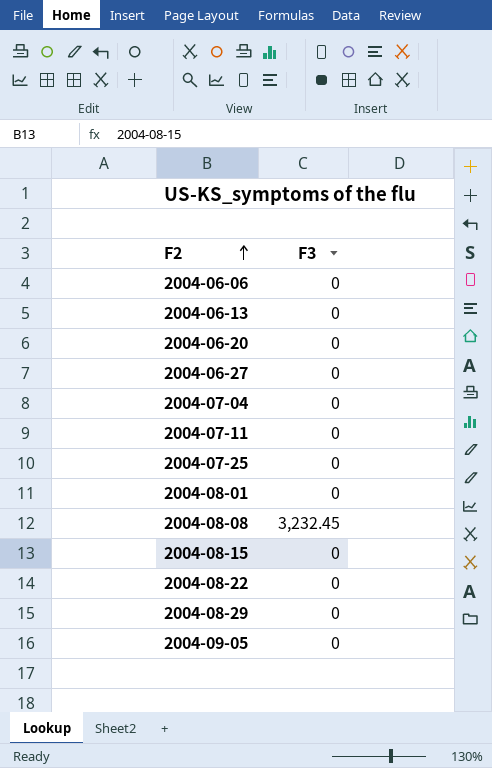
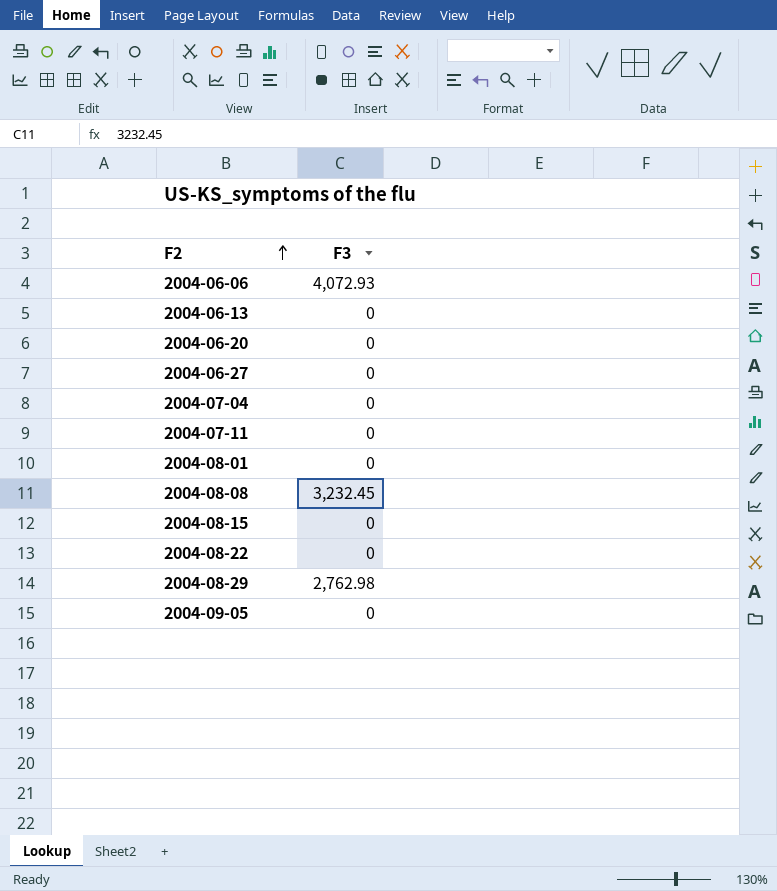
row 2004-07-25: 0 -> none
2004-06-06 | F3: 0 -> 4,072.93
2004-08-29 | F3: 0 -> 2,762.98

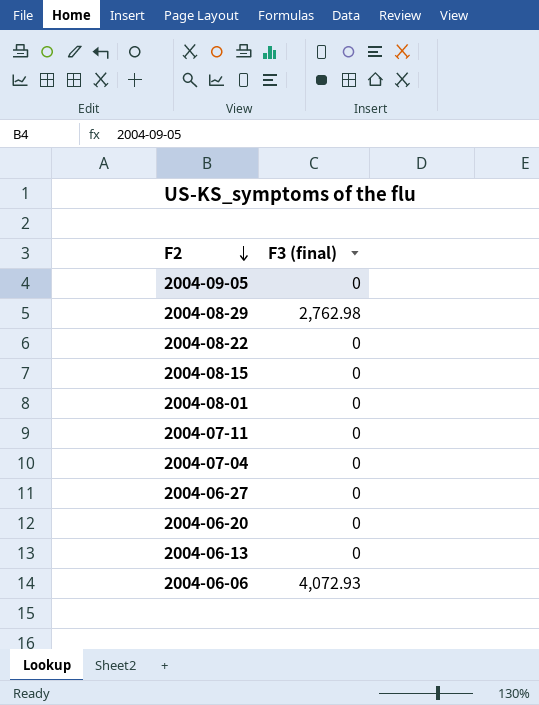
row order: F2 ascending -> F2 descending
column name: F3 -> F3 (final)
row 2004-08-08: 3,232.45 -> none

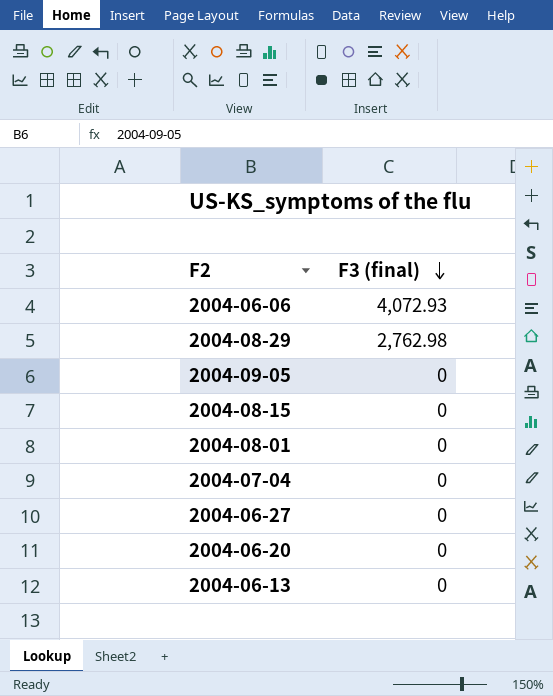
row order: F2 descending -> F3 (final) descending
row 2004-08-22: 0 -> none
row 2004-07-11: 0 -> none

